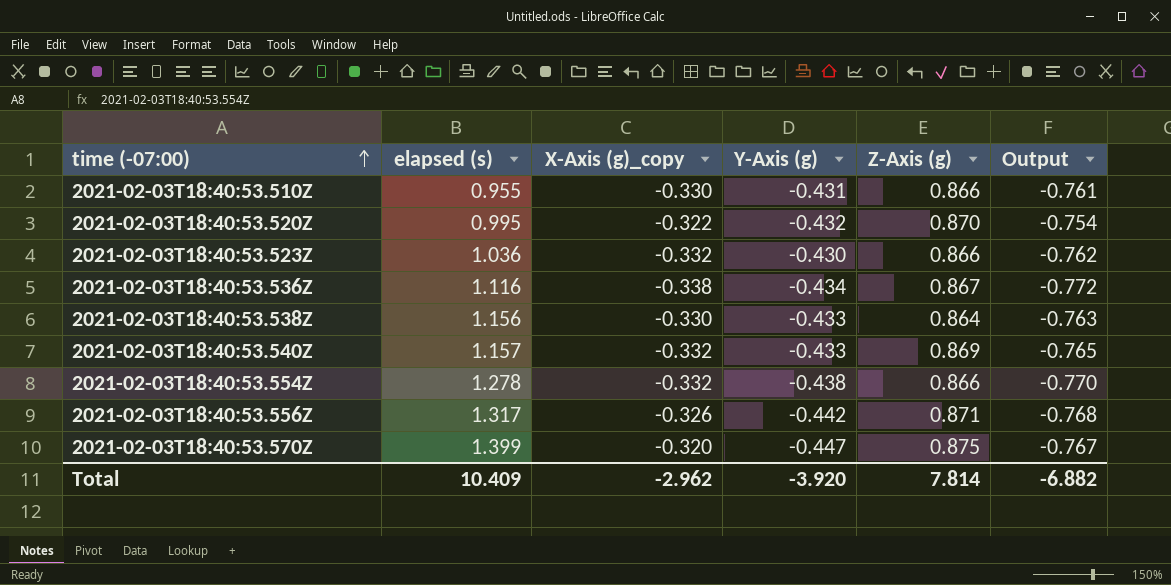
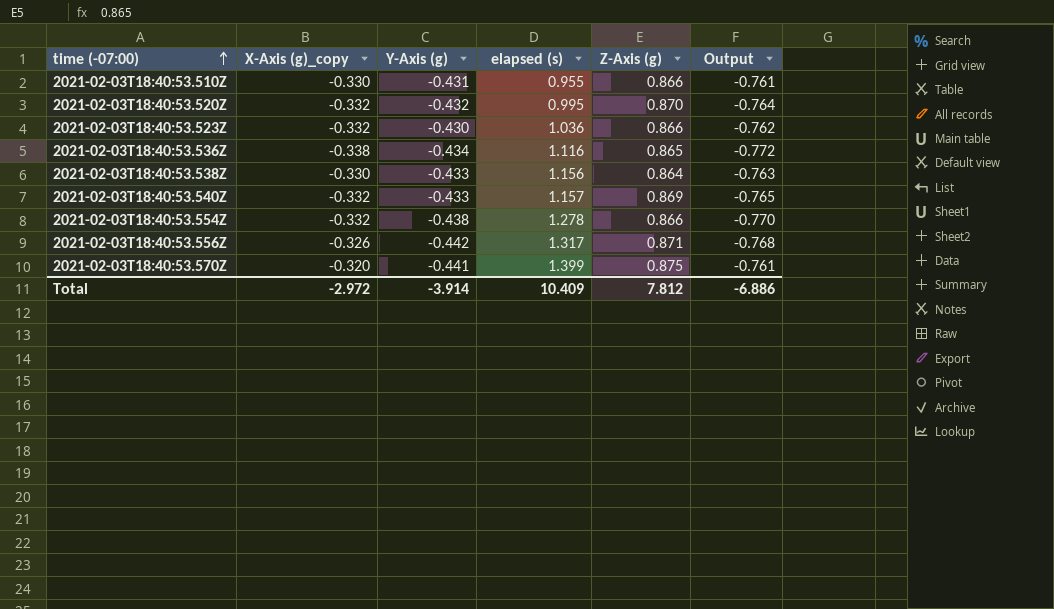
column elapsed (s) | position: 2 -> 4
2021-02-03T18:40:53.520Z | X-Axis (g)_copy: -0.322 -> -0.332
2021-02-03T18:40:53.520Z | Output: -0.754 -> -0.764
2021-02-03T18:40:53.536Z | Z-Axis (g): 0.867 -> 0.865
2021-02-03T18:40:53.570Z | Y-Axis (g): -0.447 -> -0.441
2021-02-03T18:40:53.570Z | Output: -0.767 -> -0.761
Total | X-Axis (g)_copy: -2.962 -> -2.972
Total | Y-Axis (g): -3.920 -> -3.914
Total | Z-Axis (g): 7.814 -> 7.812
Total | Output: -6.882 -> -6.886

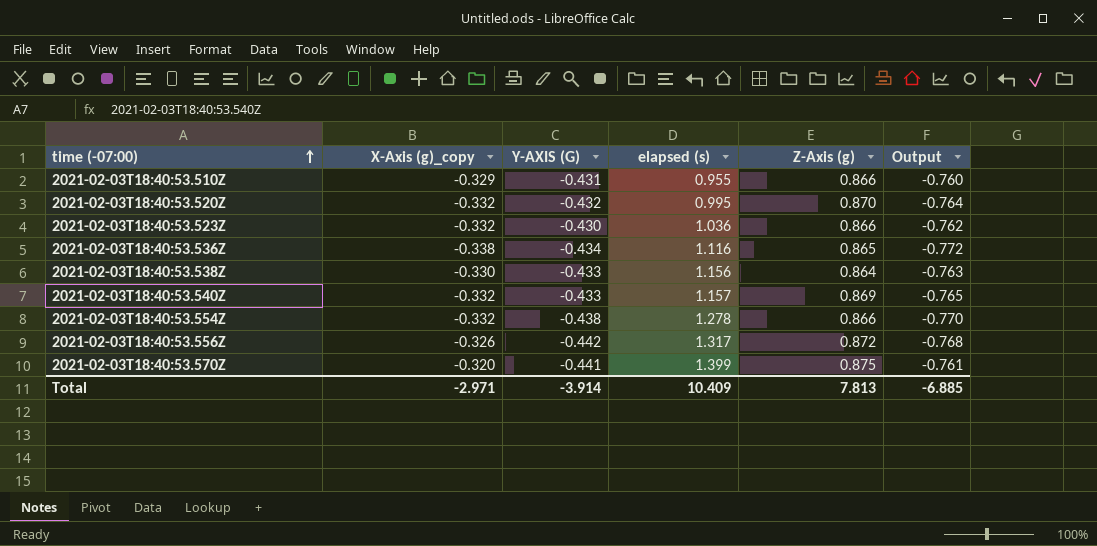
column name: Y-Axis (g) -> Y-AXIS (G)
2021-02-03T18:40:53.510Z | X-Axis (g)_copy: -0.330 -> -0.329
2021-02-03T18:40:53.510Z | Output: -0.761 -> -0.760
2021-02-03T18:40:53.556Z | Z-Axis (g): 0.871 -> 0.872
Total | X-Axis (g)_copy: -2.972 -> -2.971
Total | Z-Axis (g): 7.812 -> 7.813
Total | Output: -6.886 -> -6.885

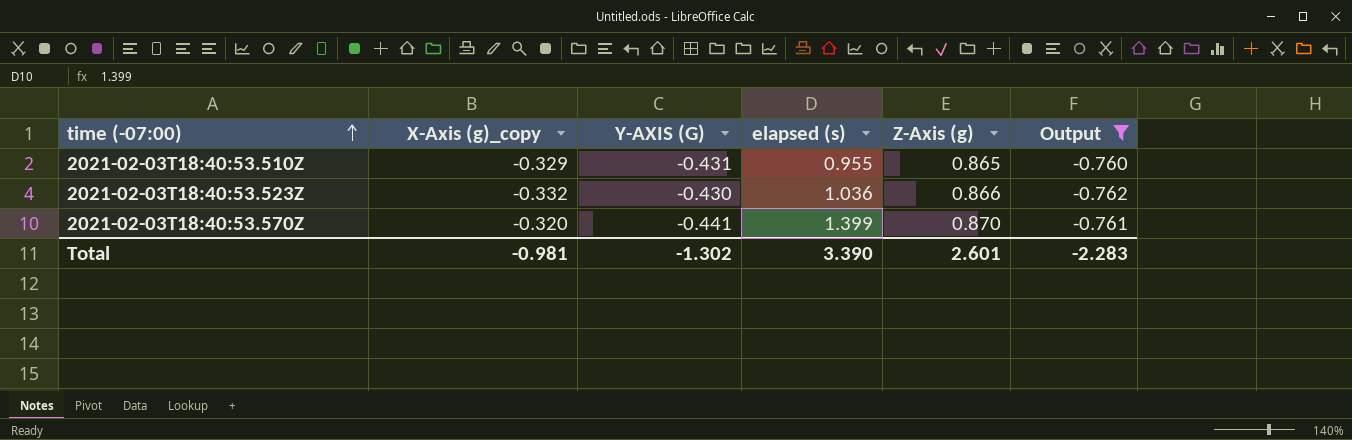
filter: none -> Output >= -0.762
2021-02-03T18:40:53.510Z | Z-Axis (g): 0.866 -> 0.865
2021-02-03T18:40:53.570Z | Z-Axis (g): 0.875 -> 0.870
Total | X-Axis (g)_copy: -2.971 -> -0.981
Total | Y-AXIS (G): -3.914 -> -1.302
Total | elapsed (s): 10.409 -> 3.390
Total | Z-Axis (g): 7.813 -> 2.601
Total | Output: -6.885 -> -2.283

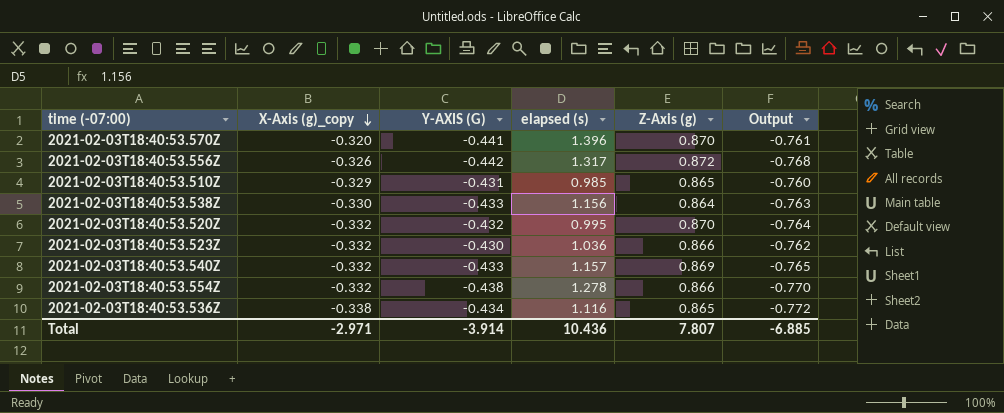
filter: Output >= -0.762 -> none
row order: time (-07:00) ascending -> X-Axis (g)_copy descending
2021-02-03T18:40:53.570Z | elapsed (s): 1.399 -> 1.396
2021-02-03T18:40:53.510Z | elapsed (s): 0.955 -> 0.985
Total | X-Axis (g)_copy: -0.981 -> -2.971
Total | Y-AXIS (G): -1.302 -> -3.914
Total | elapsed (s): 3.390 -> 10.436
Total | Z-Axis (g): 2.601 -> 7.807
Total | Output: -2.283 -> -6.885

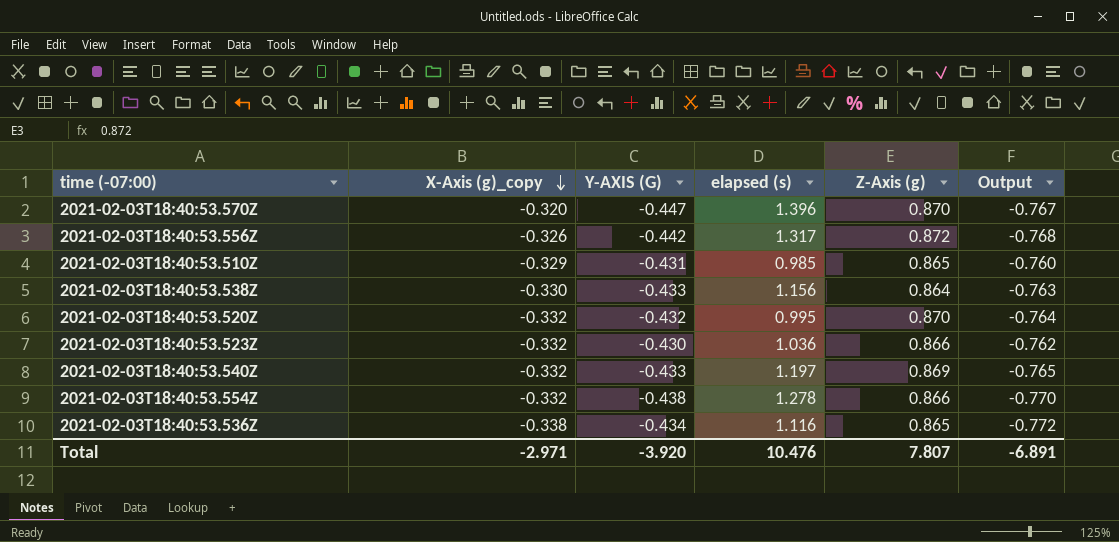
2021-02-03T18:40:53.570Z | Y-AXIS (G): -0.441 -> -0.447
2021-02-03T18:40:53.570Z | Output: -0.761 -> -0.767
2021-02-03T18:40:53.540Z | elapsed (s): 1.157 -> 1.197
Total | Y-AXIS (G): -3.914 -> -3.920
Total | elapsed (s): 10.436 -> 10.476
Total | Output: -6.885 -> -6.891

